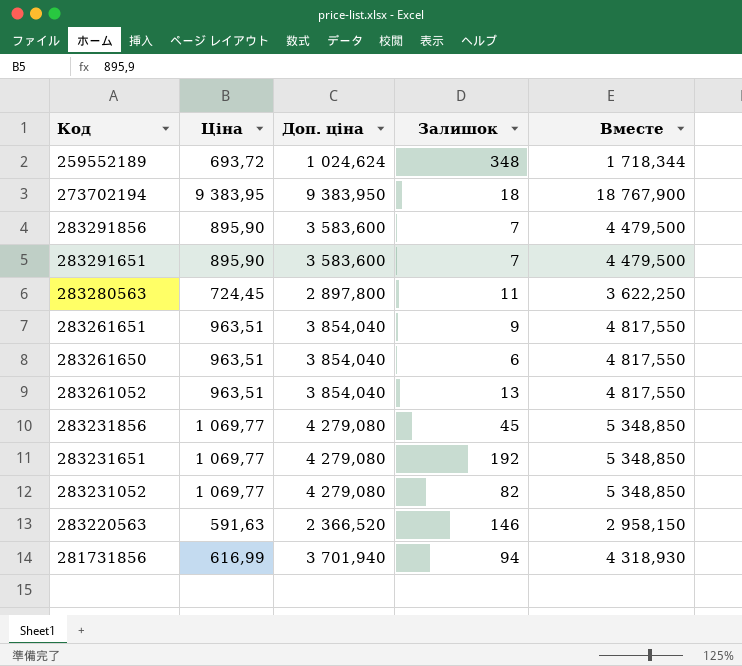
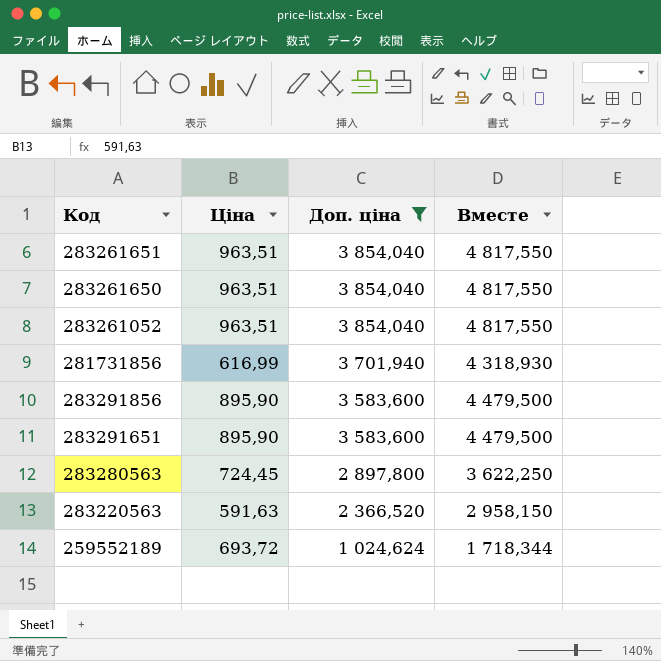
filter: none -> Доп. ціна <= 3 854,040
row order: none -> Доп. ціна descending
column Залишок | position: 4 -> none

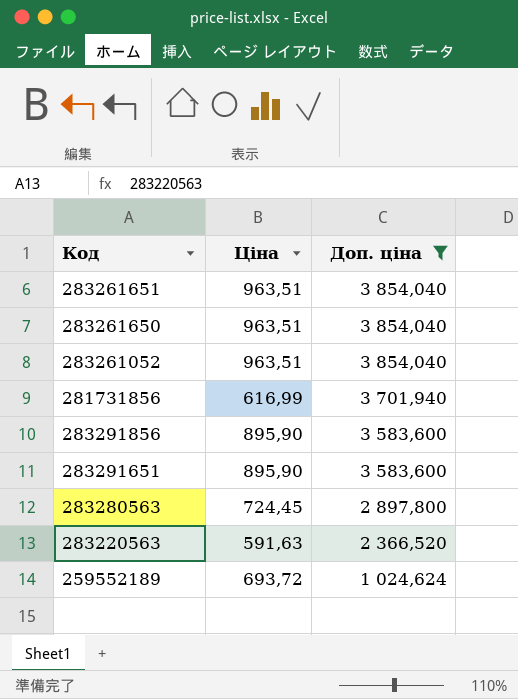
column Вместе | formula: [Ціна] + [Доп. ціна] -> none

